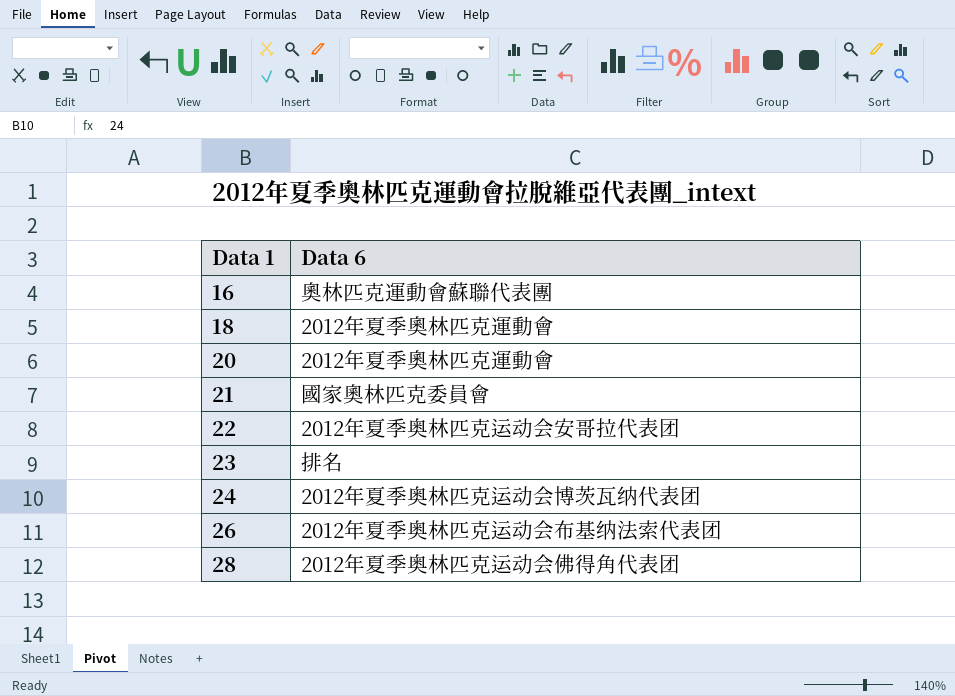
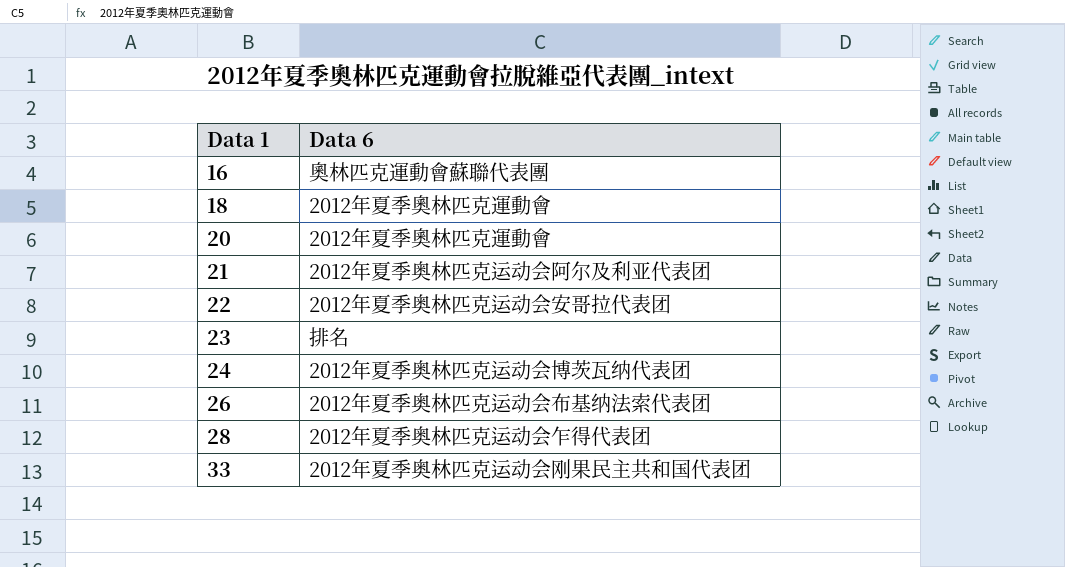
21 | Data 6: 國家奧林匹克委員會 -> 2012年夏季奥林匹克运动会阿尔及利亚代表团
28 | Data 6: 2012年夏季奥林匹克运动会佛得角代表团 -> 2012年夏季奥林匹克运动会乍得代表团
row 33: none -> 2012年夏季奥林匹克运动会刚果民主共和国代表团

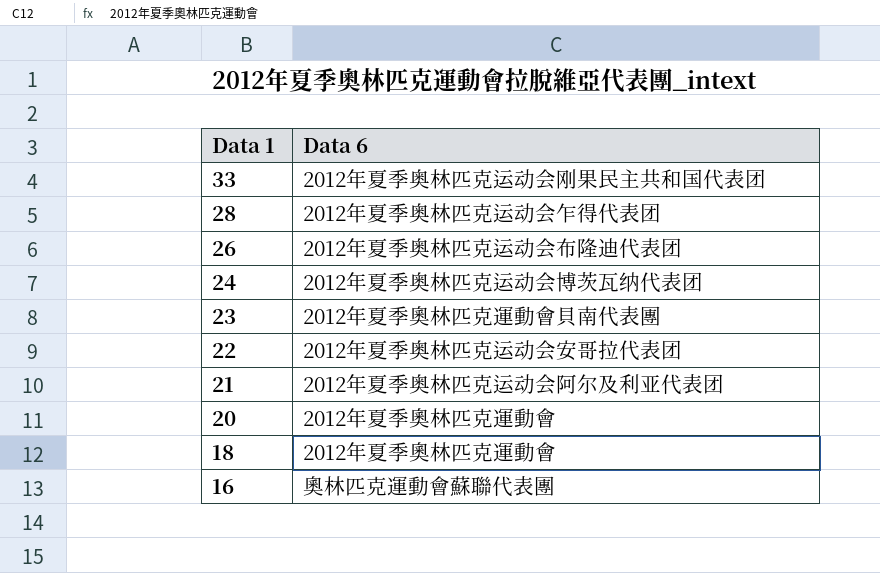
row order: Data 1 ascending -> Data 1 descending
26 | Data 6: 2012年夏季奥林匹克运动会布基纳法索代表团 -> 2012年夏季奥林匹克运动会布隆迪代表团
23 | Data 6: 排名 -> 2012年夏季奧林匹克運動會貝南代表團

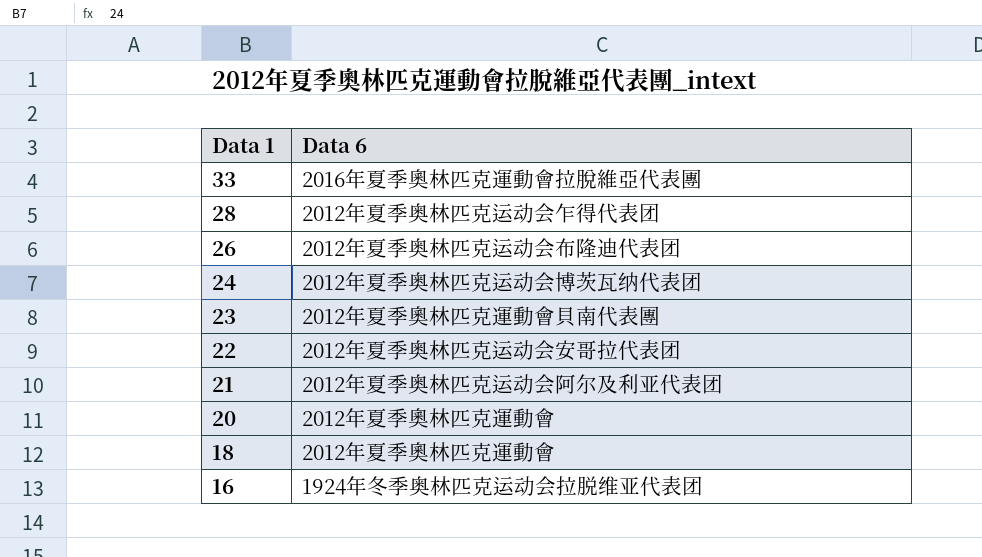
33 | Data 6: 2012年夏季奥林匹克运动会刚果民主共和国代表团 -> 2016年夏季奧林匹克運動會拉脫維亞代表團
16 | Data 6: 奧林匹克運動會蘇聯代表團 -> 1924年冬季奥林匹克运动会拉脱维亚代表团

